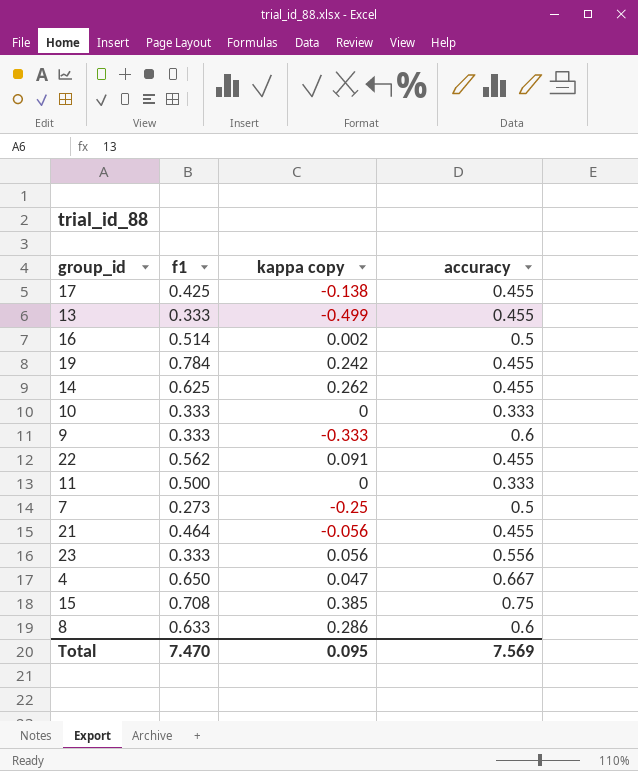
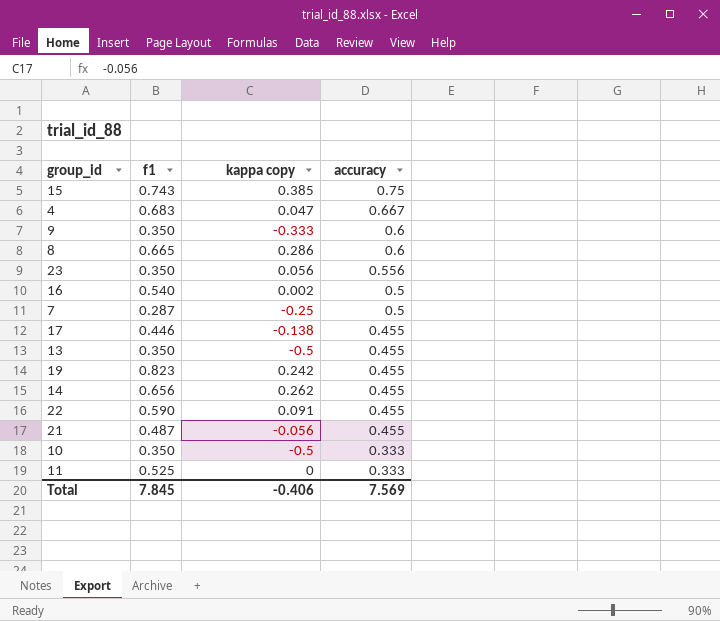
row order: none -> accuracy descending
15 | f1: 0.708 -> 0.743
4 | f1: 0.650 -> 0.683
9 | f1: 0.333 -> 0.350
8 | f1: 0.633 -> 0.665
23 | f1: 0.333 -> 0.350
16 | f1: 0.514 -> 0.540
7 | f1: 0.273 -> 0.287
17 | f1: 0.425 -> 0.446
13 | f1: 0.333 -> 0.350
13 | kappa copy: -0.499 -> -0.5
19 | f1: 0.784 -> 0.823
14 | f1: 0.625 -> 0.656
22 | f1: 0.562 -> 0.590
21 | f1: 0.464 -> 0.487
10 | f1: 0.333 -> 0.350
10 | kappa copy: 0 -> -0.5
11 | f1: 0.500 -> 0.525
Total | f1: 7.470 -> 7.845
Total | kappa copy: 0.095 -> -0.406

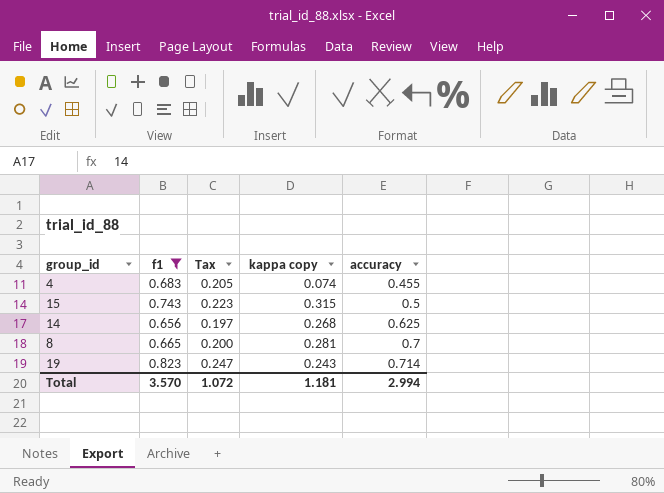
filter: none -> f1 >= 0.656
row order: accuracy descending -> accuracy ascending
column Tax | formula: none -> [f1] * 0.3
4 | kappa copy: 0.047 -> 0.074
4 | accuracy: 0.667 -> 0.455
15 | kappa copy: 0.385 -> 0.315
15 | accuracy: 0.75 -> 0.5
14 | kappa copy: 0.262 -> 0.268
14 | accuracy: 0.455 -> 0.625
8 | kappa copy: 0.286 -> 0.281
8 | accuracy: 0.6 -> 0.7
19 | kappa copy: 0.242 -> 0.243
19 | accuracy: 0.455 -> 0.714
Total | f1: 7.845 -> 3.570
Total | kappa copy: -0.406 -> 1.181
Total | accuracy: 7.569 -> 2.994

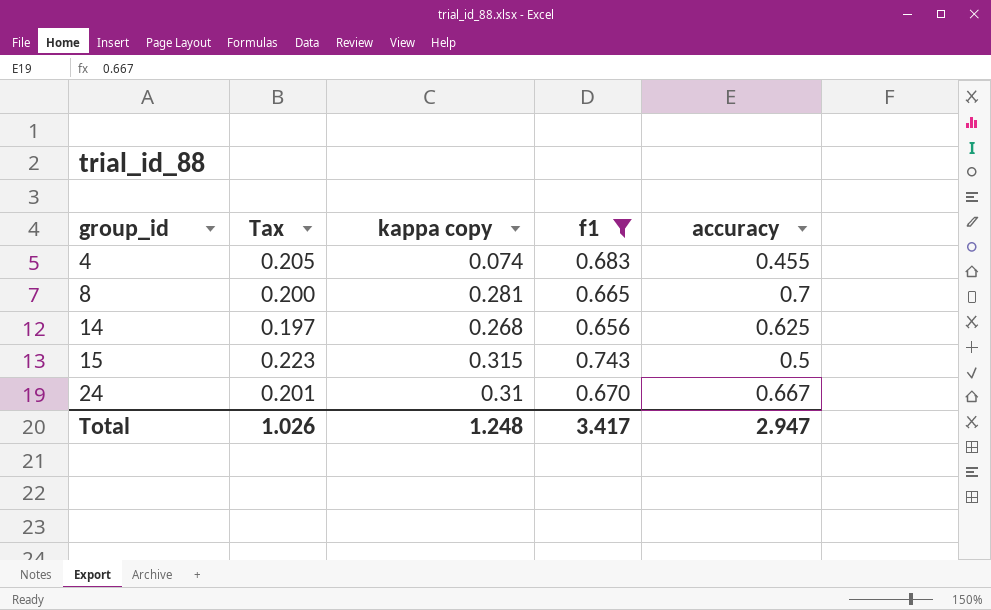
row order: accuracy ascending -> group_id ascending
column f1 | position: 2 -> 4
row 19: 0.823 | 0.247 | 0.243 | 0.714 -> none
row 24: none -> 0.201 | 0.31 | 0.670 | 0.667
Total | Tax: 1.072 -> 1.026
Total | kappa copy: 1.181 -> 1.248
Total | f1: 3.570 -> 3.417
Total | accuracy: 2.994 -> 2.947

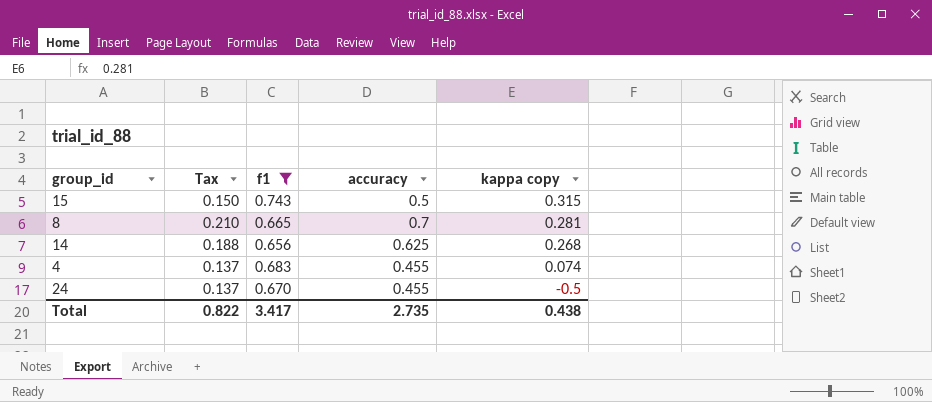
row order: group_id ascending -> kappa copy descending
column Tax | formula: [f1] * 0.3 -> [accuracy] * 0.3
column kappa copy | position: 3 -> 5
24 | accuracy: 0.667 -> 0.455
24 | kappa copy: 0.31 -> -0.5
Total | Tax: 1.026 -> 0.822
Total | accuracy: 2.947 -> 2.735
Total | kappa copy: 1.248 -> 0.438

